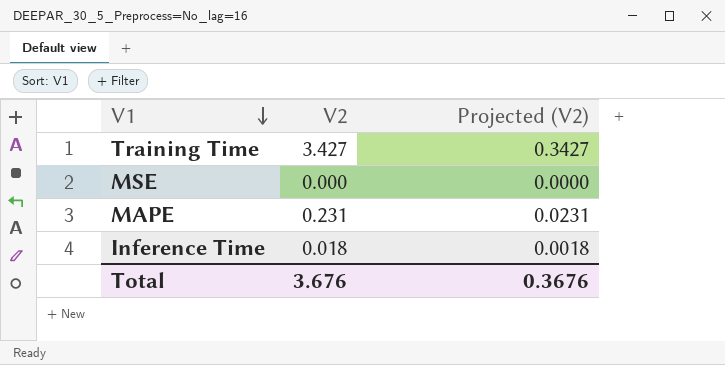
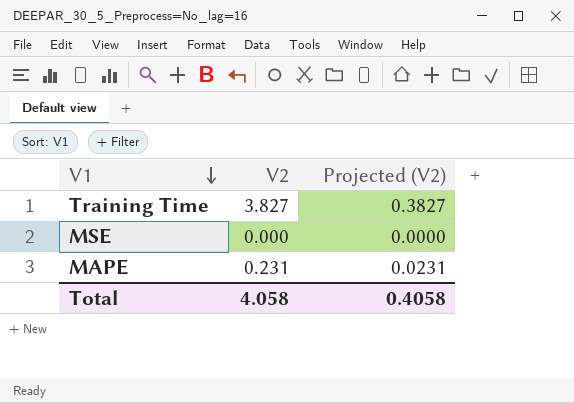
row Inference Time: 0.018 | 0.0018 -> none
Training Time | V2: 3.427 -> 3.827
Training Time | Projected (V2): 0.3427 -> 0.3827
Total | V2: 3.676 -> 4.058
Total | Projected (V2): 0.3676 -> 0.4058

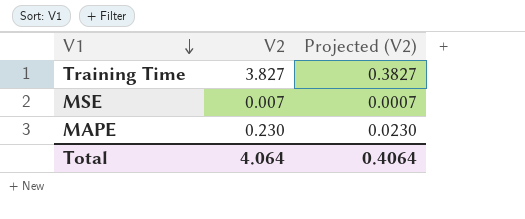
MSE | V2: 0.000 -> 0.007
MSE | Projected (V2): 0.0000 -> 0.0007
MAPE | V2: 0.231 -> 0.230
MAPE | Projected (V2): 0.0231 -> 0.0230
Total | V2: 4.058 -> 4.064
Total | Projected (V2): 0.4058 -> 0.4064

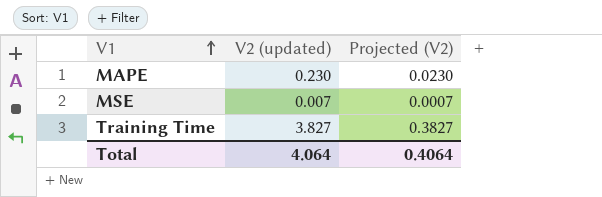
row order: V1 descending -> V1 ascending
column name: V2 -> V2 (updated)

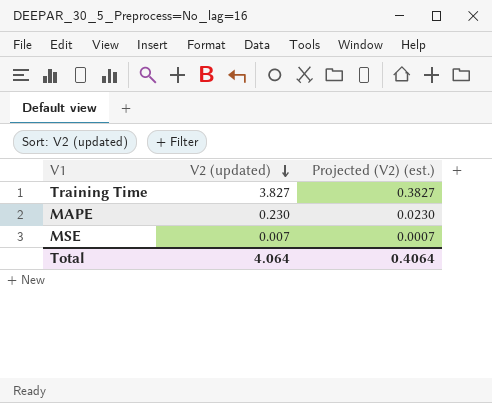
row order: V1 ascending -> V2 (updated) descending
column name: Projected (V2) -> Projected (V2) (est.)

